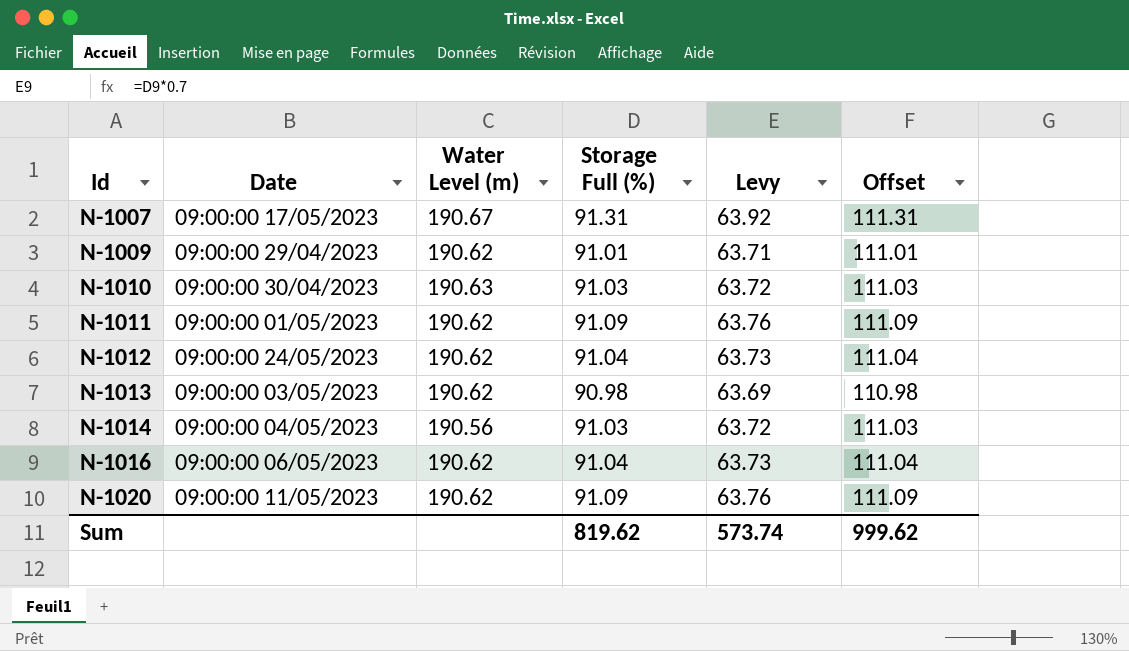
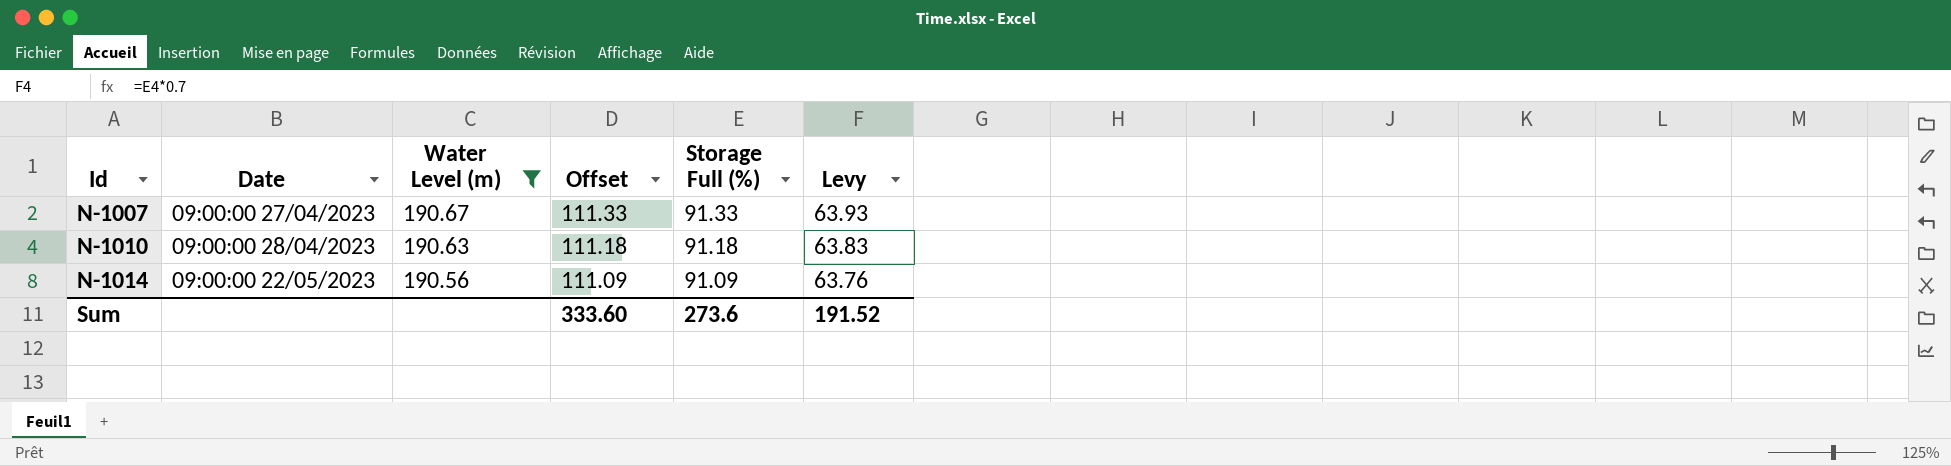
filter: none -> Water Level (m) != 190.62
column Offset | position: 6 -> 4
N-1007 | Date: 09:00:00 17/05/2023 -> 09:00:00 27/04/2023
N-1007 | Offset: 111.31 -> 111.33
N-1007 | Storage Full (%): 91.31 -> 91.33
N-1007 | Levy: 63.92 -> 63.93
N-1010 | Date: 09:00:00 30/04/2023 -> 09:00:00 28/04/2023
N-1010 | Offset: 111.03 -> 111.18
N-1010 | Storage Full (%): 91.03 -> 91.18
N-1010 | Levy: 63.72 -> 63.83
N-1014 | Date: 09:00:00 04/05/2023 -> 09:00:00 22/05/2023
N-1014 | Offset: 111.03 -> 111.09
N-1014 | Storage Full (%): 91.03 -> 91.09
N-1014 | Levy: 63.72 -> 63.76
Sum | Offset: 999.62 -> 333.60
Sum | Storage Full (%): 819.62 -> 273.6
Sum | Levy: 573.74 -> 191.52

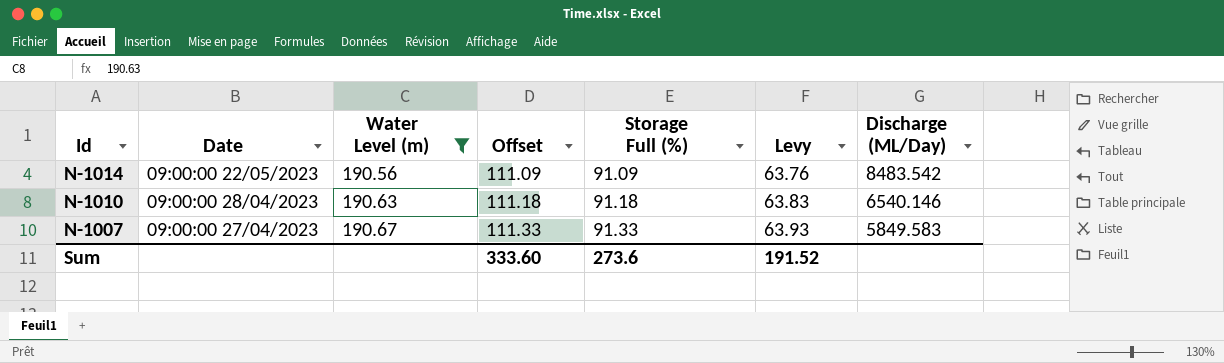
row order: Id ascending -> Id descending
column Discharge (ML/Day) | position: none -> 7

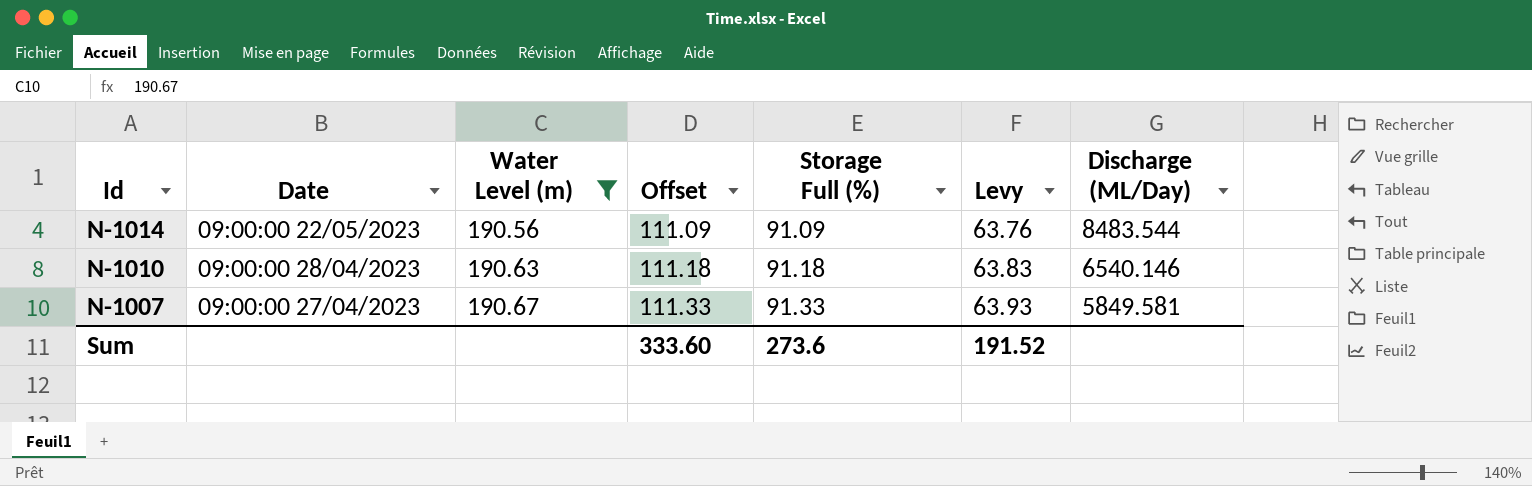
N-1014 | Discharge (ML/Day): 8483.542 -> 8483.544
N-1007 | Discharge (ML/Day): 5849.583 -> 5849.581

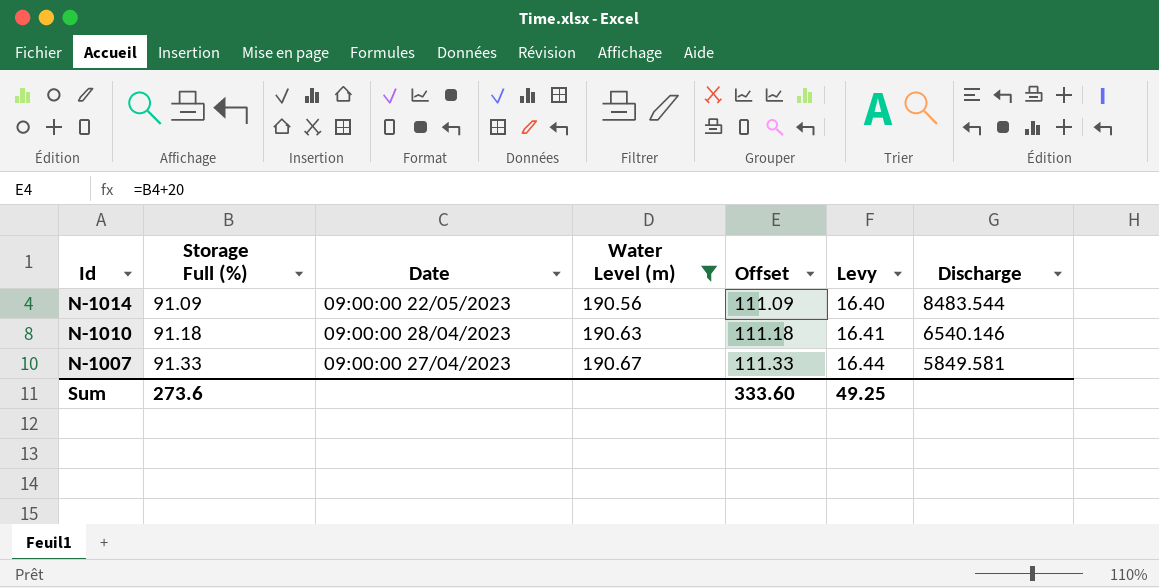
column Storage Full (%) | position: 5 -> 2
column Levy | formula: [Storage Full (%)] * 0.7 -> [Storage Full (%)] * 0.18
column name: Discharge (ML/Day) -> Discharge
Sum | Levy: 191.52 -> 49.25

